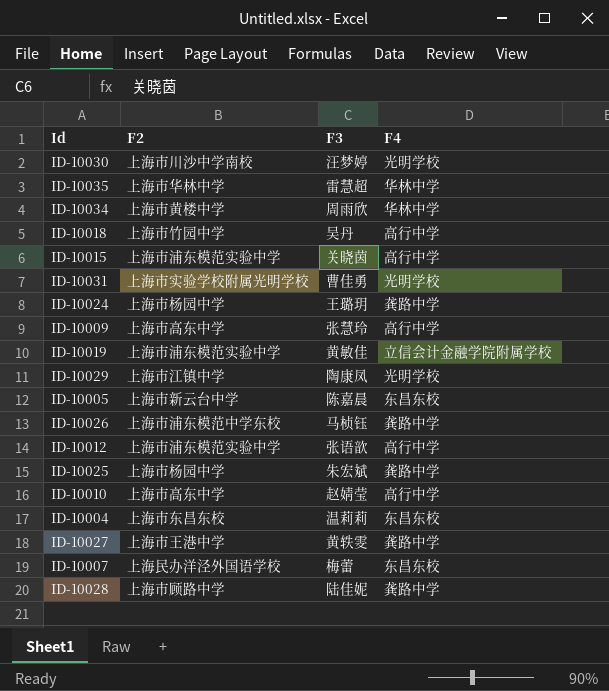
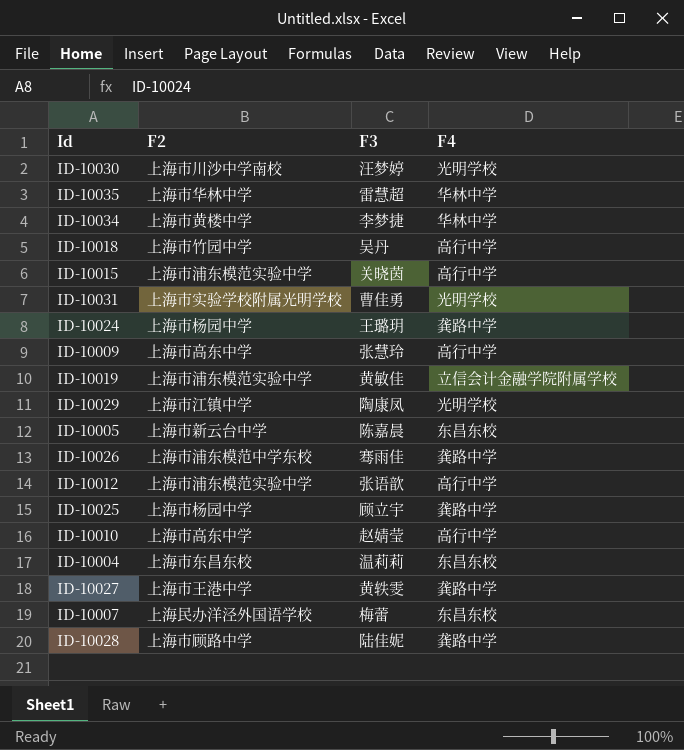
ID-10034 | F3: 周雨欣 -> 李梦捷
ID-10026 | F3: 马桢钰 -> 骞雨佳
ID-10025 | F3: 朱宏斌 -> 顾立宇

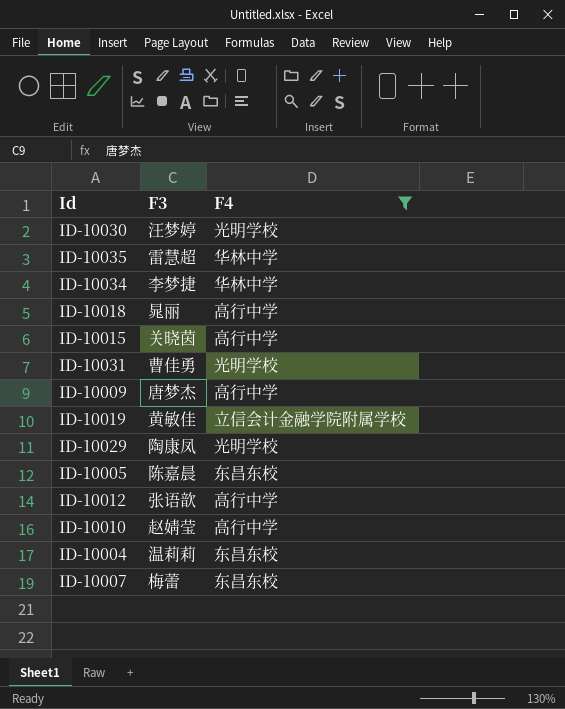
filter: none -> F4 != 龚路中学
column F2 | position: 2 -> none
ID-10018 | F3: 吴丹 -> 晁丽
ID-10009 | F3: 张慧玲 -> 唐梦杰

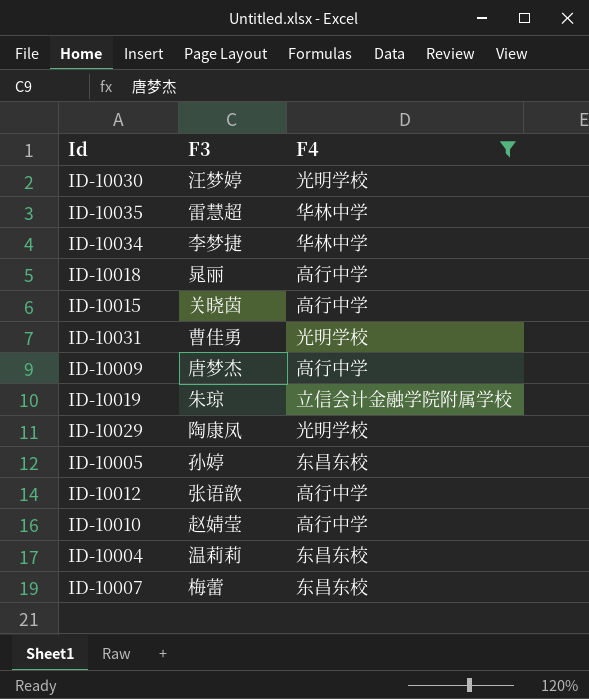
ID-10019 | F3: 黄敏佳 -> 朱琼
ID-10005 | F3: 陈嘉晨 -> 孙婷

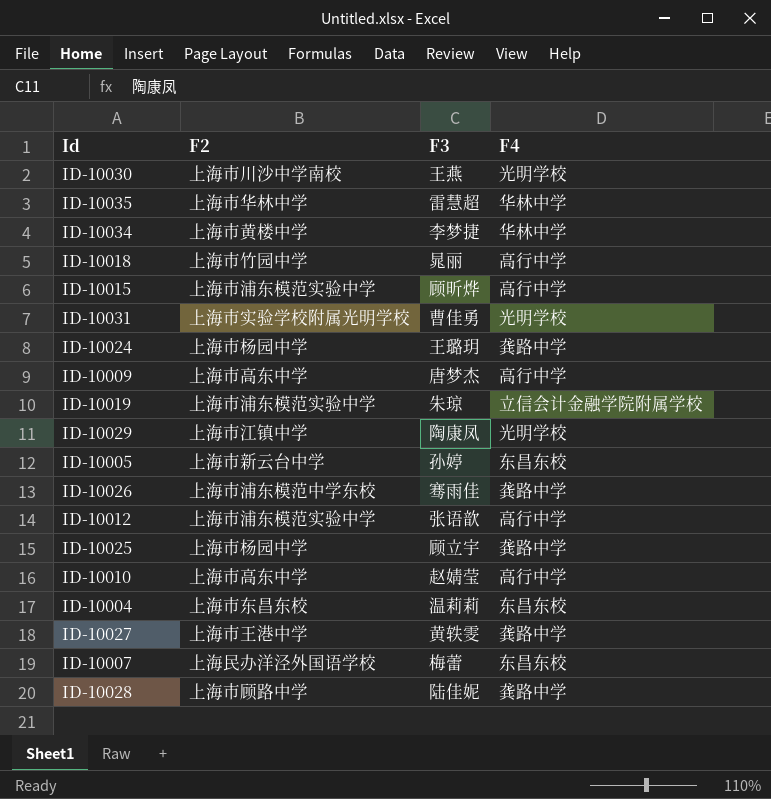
filter: F4 != 龚路中学 -> none
column F2 | position: none -> 2
ID-10030 | F3: 汪梦婷 -> 王燕
ID-10015 | F3: 关晓茵 -> 顾昕烨

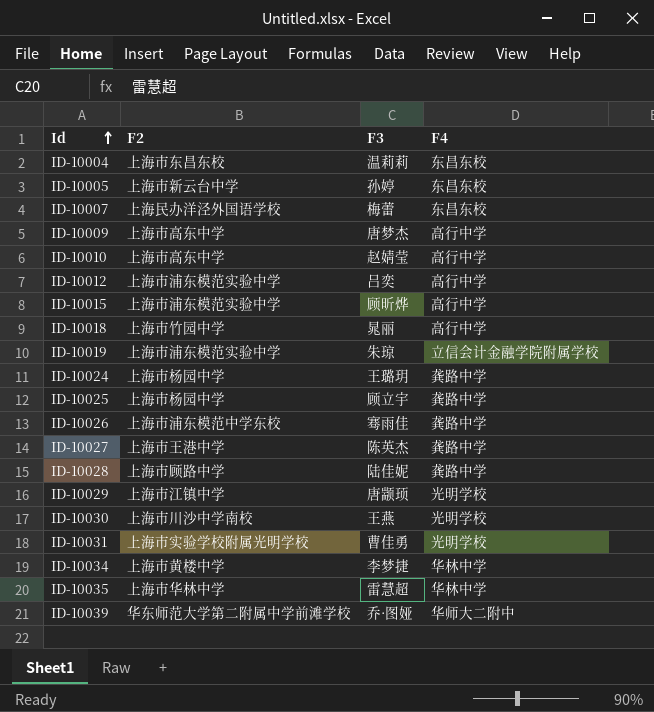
row order: none -> Id ascending
ID-10012 | F3: 张语歆 -> 吕奕
ID-10027 | F3: 黄轶雯 -> 陈英杰
ID-10029 | F3: 陶康凤 -> 唐颛顼
row ID-10039: none -> 华东师范大学第二附属中学前滩学校 | 乔·图娅 | 华师大二附中

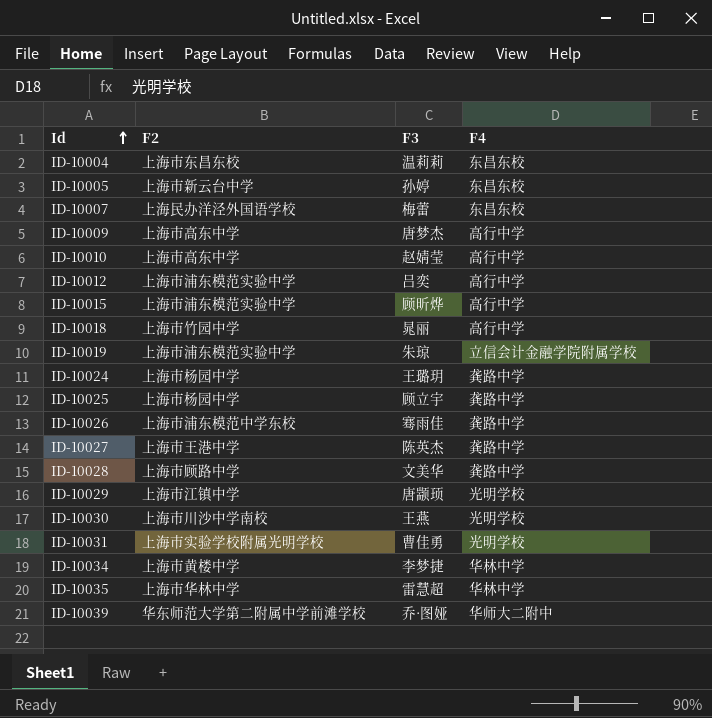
ID-10028 | F3: 陆佳妮 -> 文美华

